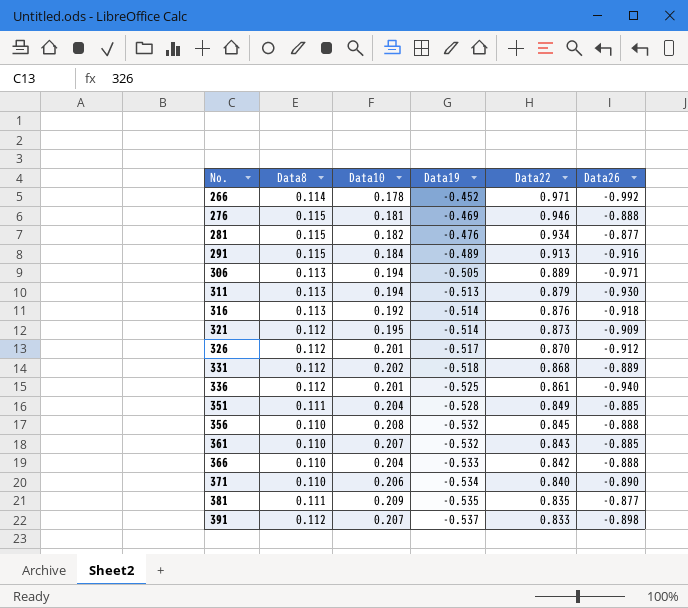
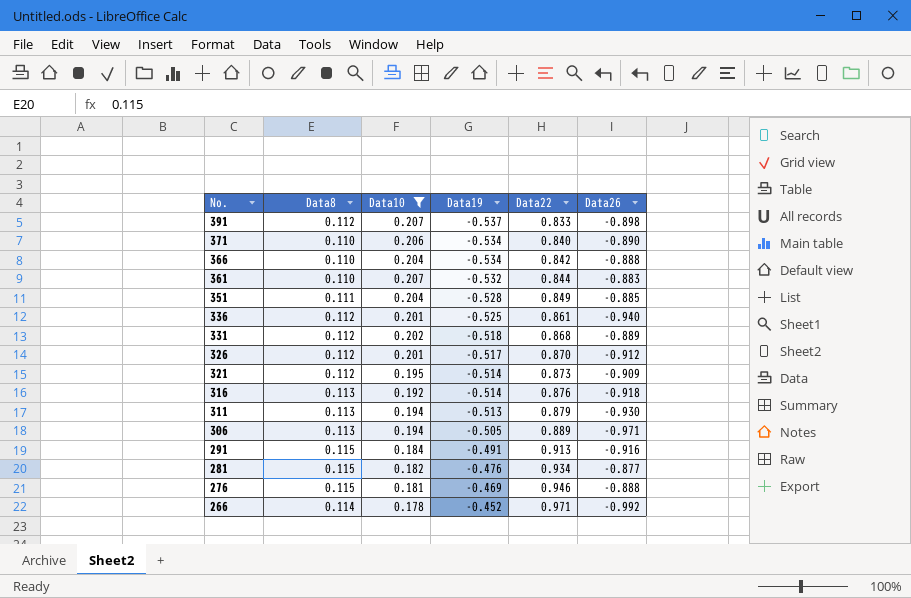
filter: none -> Data10 <= 0.207
row order: No. ascending -> No. descending
366 | Data19: -0.533 -> -0.534
361 | Data22: 0.843 -> 0.844
361 | Data26: -0.885 -> -0.883
291 | Data19: -0.489 -> -0.491

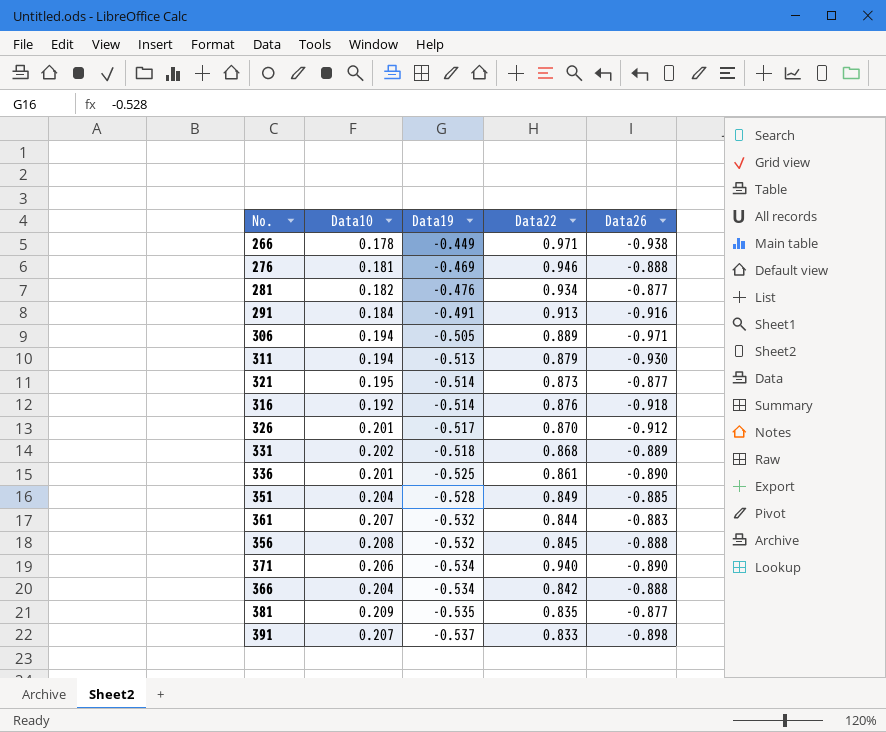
filter: Data10 <= 0.207 -> none
row order: No. descending -> Data19 descending
column Data8 | position: 2 -> none
266 | Data19: -0.452 -> -0.449
266 | Data26: -0.992 -> -0.938
321 | Data26: -0.909 -> -0.877
336 | Data26: -0.940 -> -0.890
371 | Data22: 0.840 -> 0.940

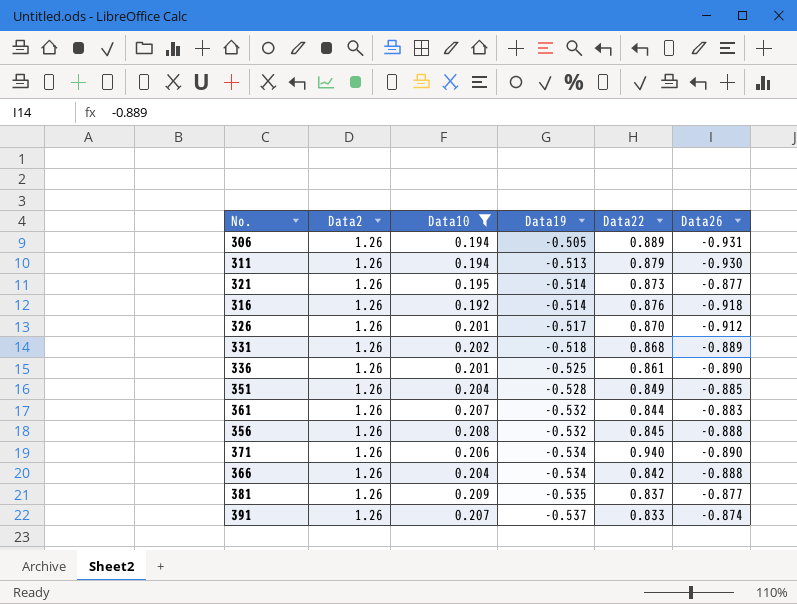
filter: none -> Data10 >= 0.192
column Data2 | position: none -> 2
306 | Data26: -0.971 -> -0.931
381 | Data22: 0.835 -> 0.837
391 | Data26: -0.898 -> -0.874

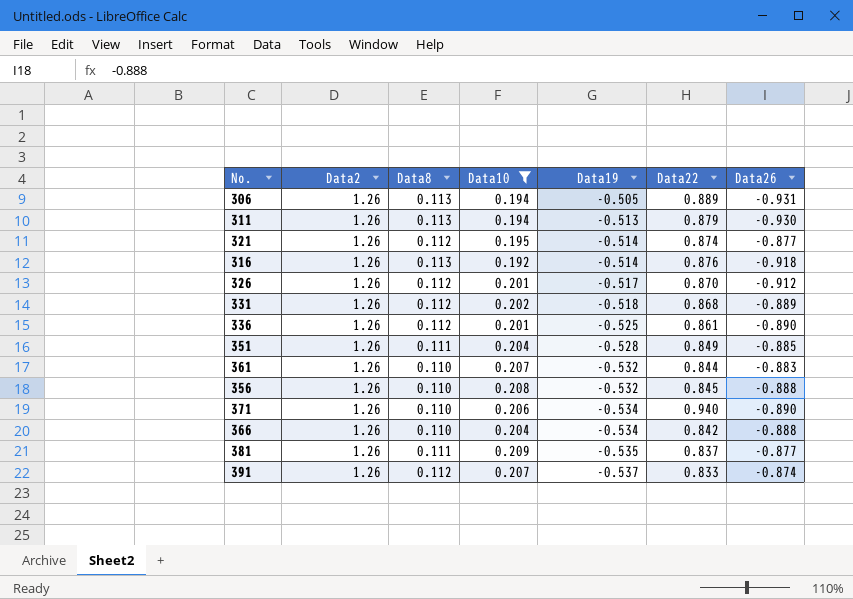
column Data8 | position: none -> 3
321 | Data22: 0.873 -> 0.874

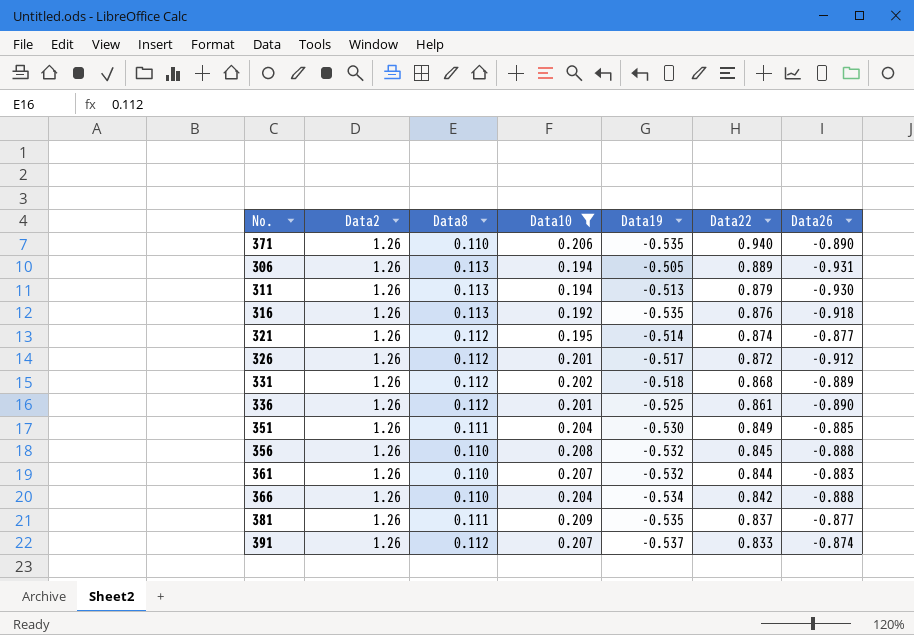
row order: Data19 descending -> Data22 descending
371 | Data19: -0.534 -> -0.535
316 | Data19: -0.514 -> -0.535
326 | Data22: 0.870 -> 0.872
351 | Data19: -0.528 -> -0.530

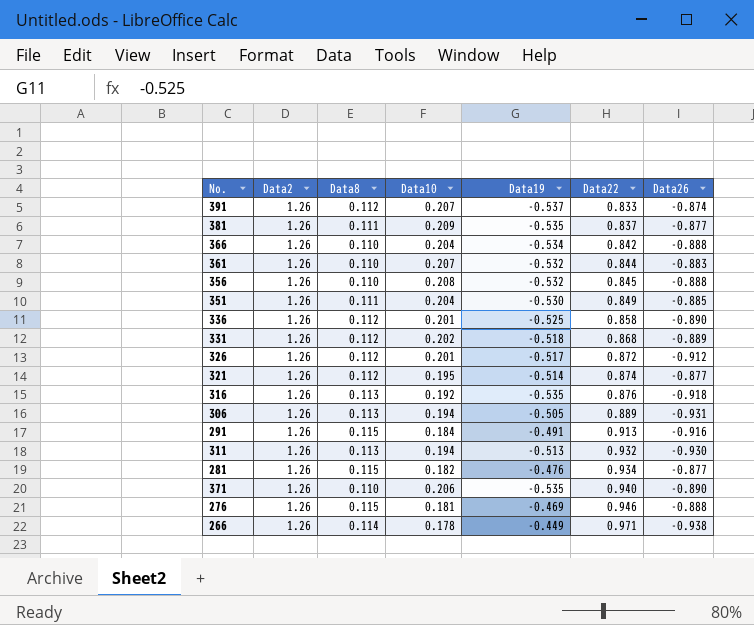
filter: Data10 >= 0.192 -> none
row order: Data22 descending -> Data22 ascending
336 | Data22: 0.861 -> 0.858
311 | Data22: 0.879 -> 0.932

